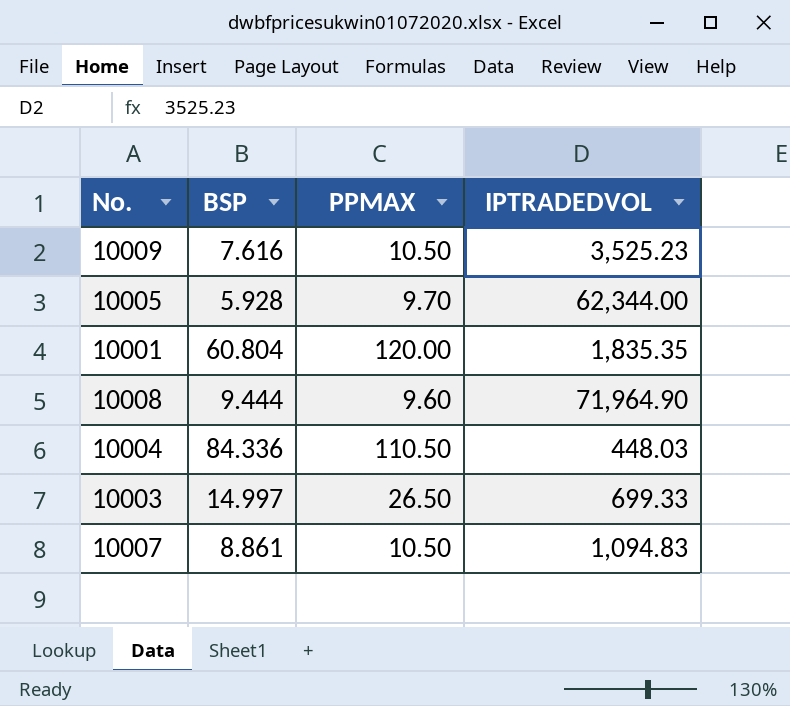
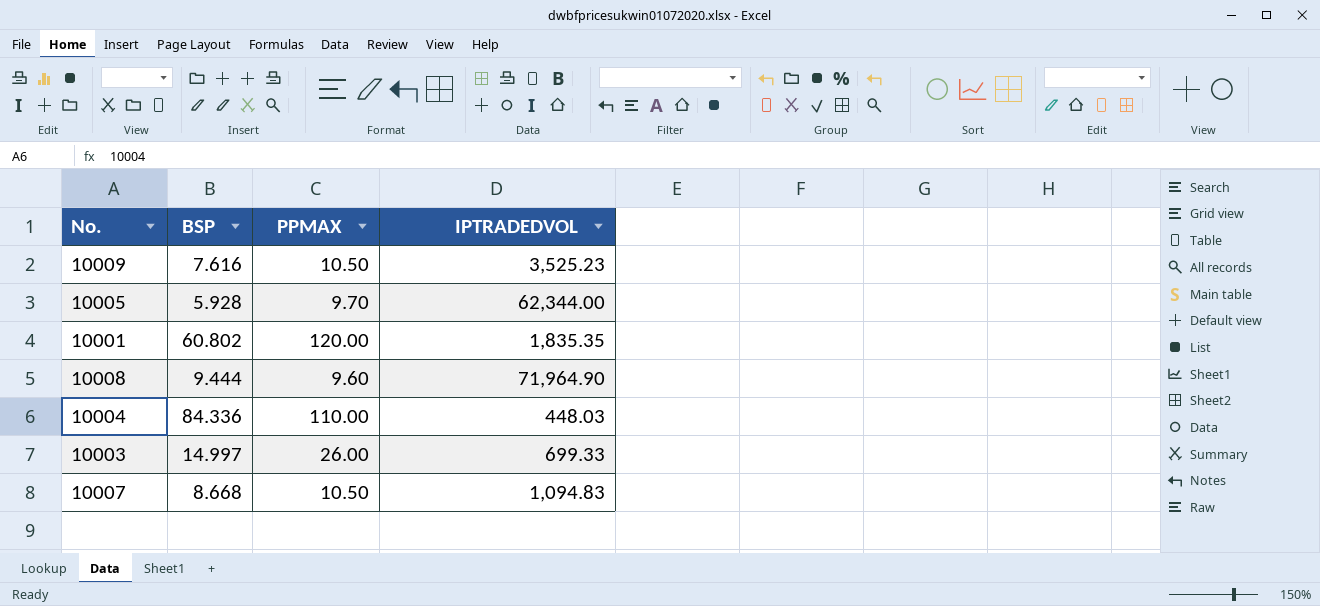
10001 | BSP: 60.804 -> 60.802
10004 | PPMAX: 110.50 -> 110.00
10003 | PPMAX: 26.50 -> 26.00
10007 | BSP: 8.861 -> 8.668

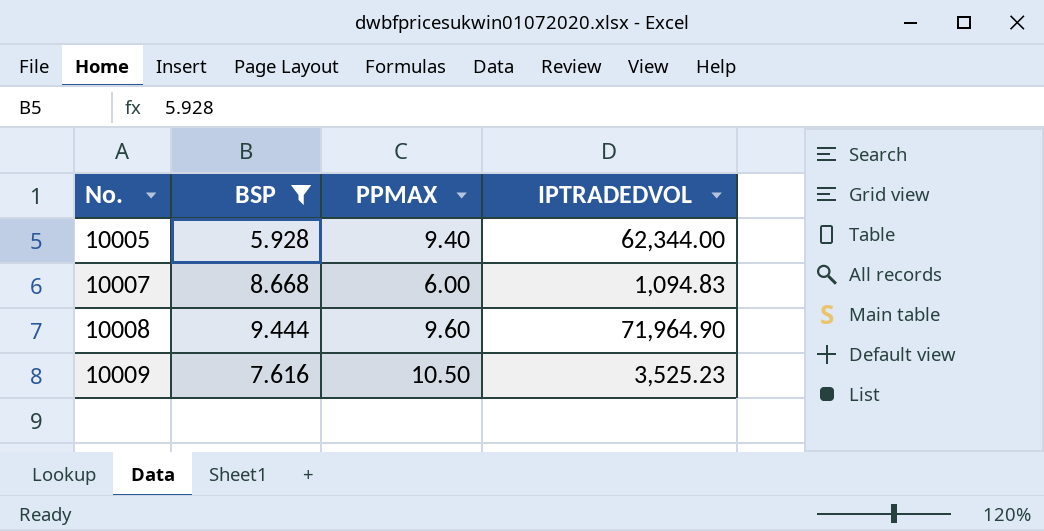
filter: none -> BSP <= 9.444
row order: none -> No. ascending
10005 | PPMAX: 9.70 -> 9.40
10007 | PPMAX: 10.50 -> 6.00

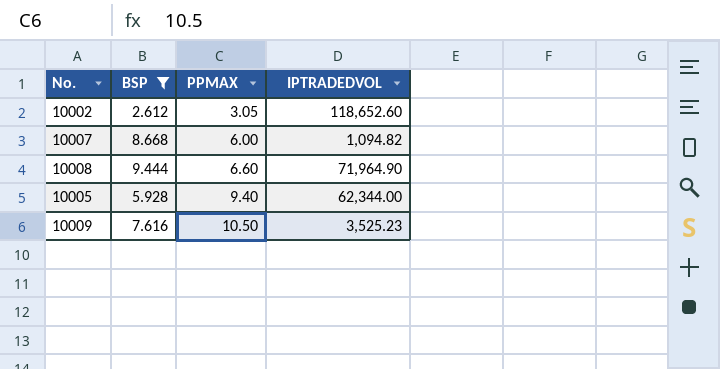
row order: No. ascending -> PPMAX ascending
row 10002: none -> 2.612 | 3.05 | 118,652.60
10007 | IPTRADEDVOL: 1,094.83 -> 1,094.82
10008 | PPMAX: 9.60 -> 6.60

